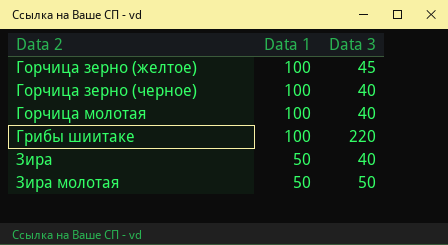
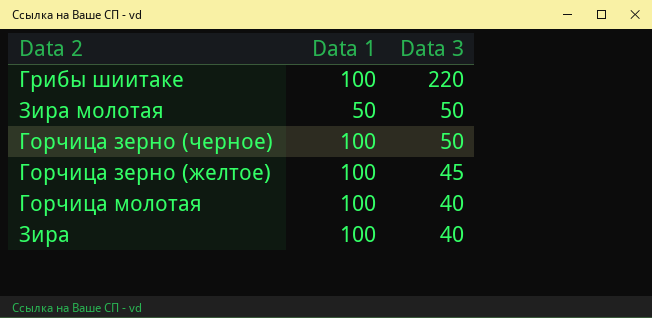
row order: Data 2 ascending -> Data 3 descending
Горчица зерно (черное) | Data 3: 40 -> 50
Зира | Data 1: 50 -> 100

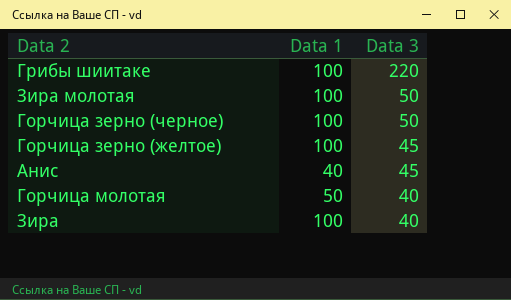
Зира молотая | Data 1: 50 -> 100
row Анис: none -> 40 | 45
Горчица молотая | Data 1: 100 -> 50

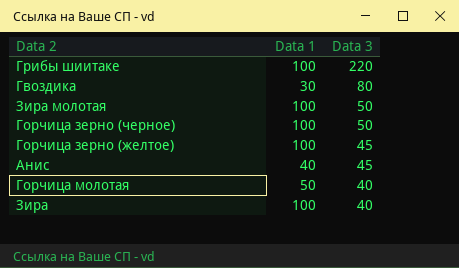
row Гвоздика: none -> 30 | 80

